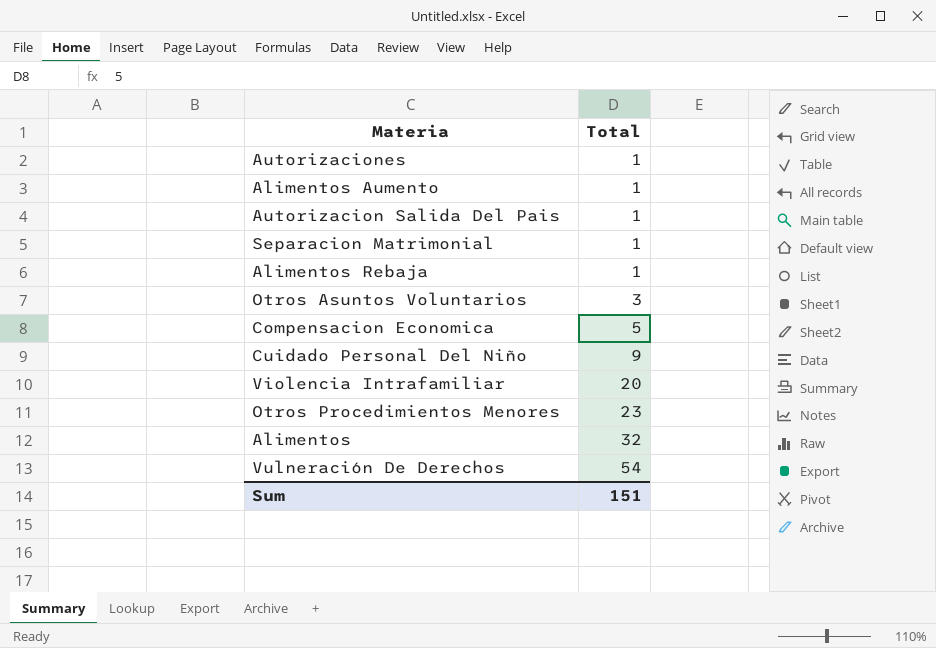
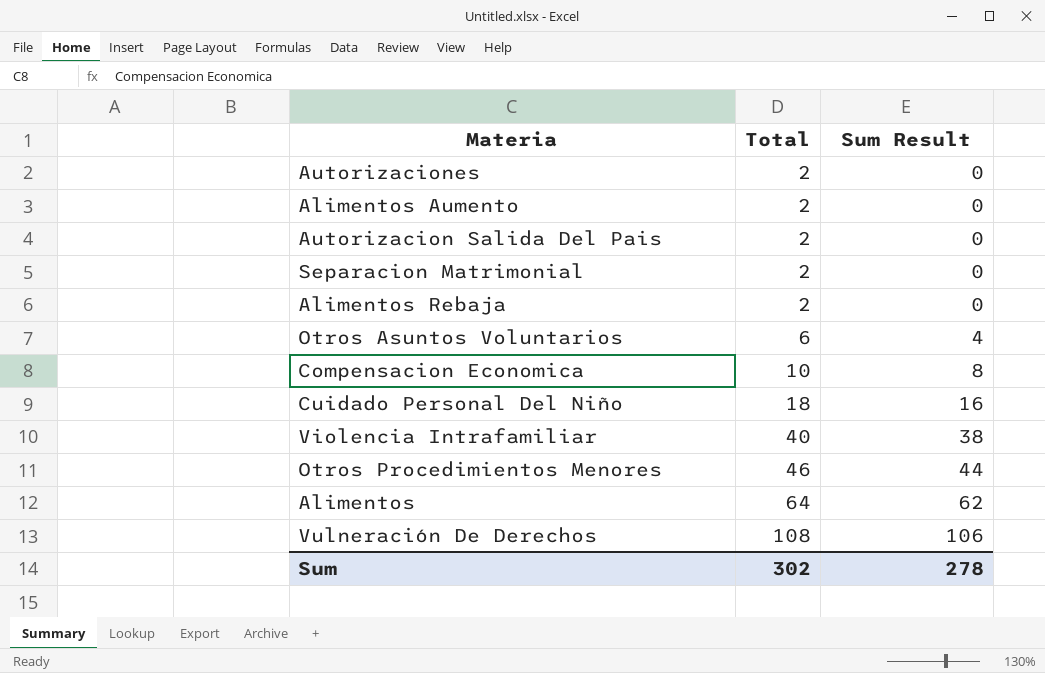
column Sum Result | formula: none -> [Total] - 2
Autorizaciones | Total: 1 -> 2
Alimentos Aumento | Total: 1 -> 2
Autorizacion Salida Del Pais | Total: 1 -> 2
Separacion Matrimonial | Total: 1 -> 2
Alimentos Rebaja | Total: 1 -> 2
Otros Asuntos Voluntarios | Total: 3 -> 6
Compensacion Economica | Total: 5 -> 10
Cuidado Personal Del Niño | Total: 9 -> 18
Violencia Intrafamiliar | Total: 20 -> 40
Otros Procedimientos Menores | Total: 23 -> 46
Alimentos | Total: 32 -> 64
Vulneración De Derechos | Total: 54 -> 108
Sum | Total: 151 -> 302

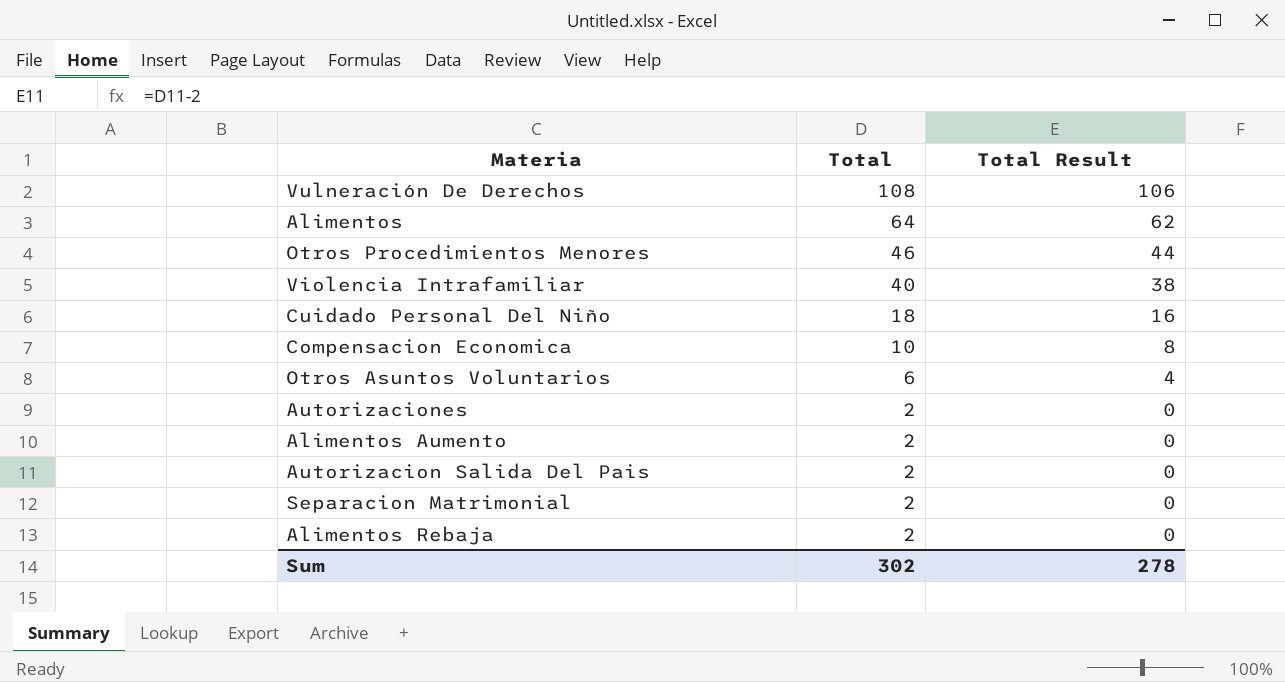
row order: Total ascending -> Total descending
column name: Sum Result -> Total Result

